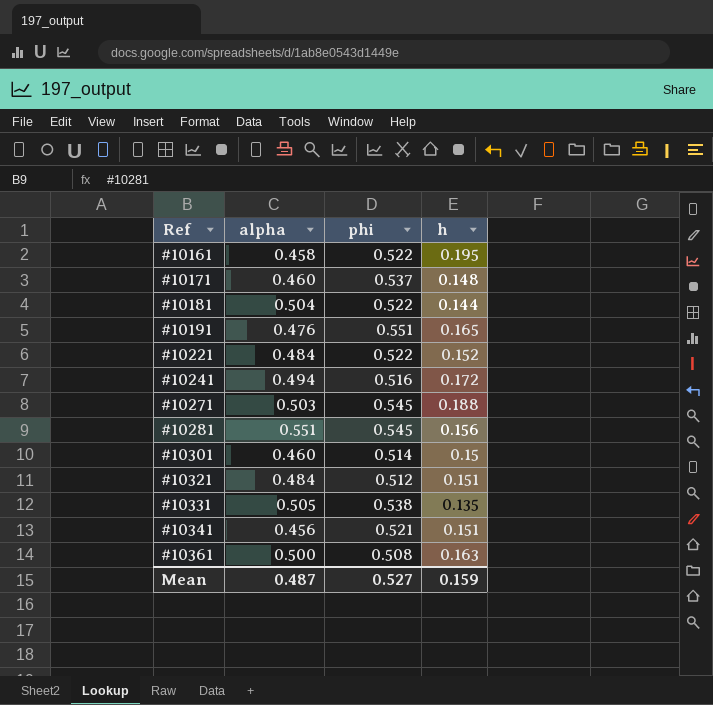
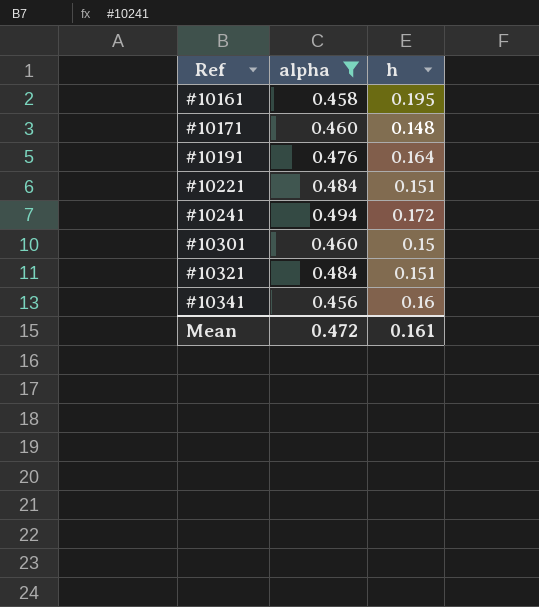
filter: none -> alpha <= 0.494
column phi | position: 3 -> none
#10191 | h: 0.165 -> 0.164
#10221 | h: 0.152 -> 0.151
#10341 | h: 0.151 -> 0.16
Mean | alpha: 0.487 -> 0.472
Mean | h: 0.159 -> 0.161

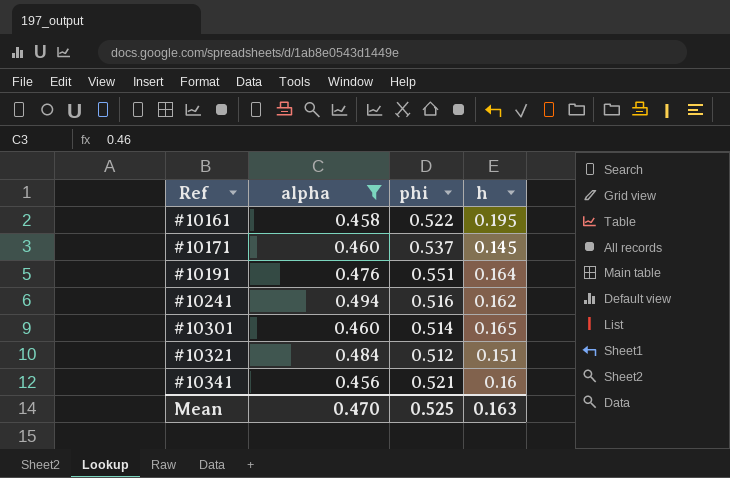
column phi | position: none -> 3
row #10221: 0.484 | 0.151 -> none
#10171 | h: 0.148 -> 0.145
#10241 | h: 0.172 -> 0.162
#10301 | h: 0.15 -> 0.165
Mean | alpha: 0.472 -> 0.470
Mean | h: 0.161 -> 0.163

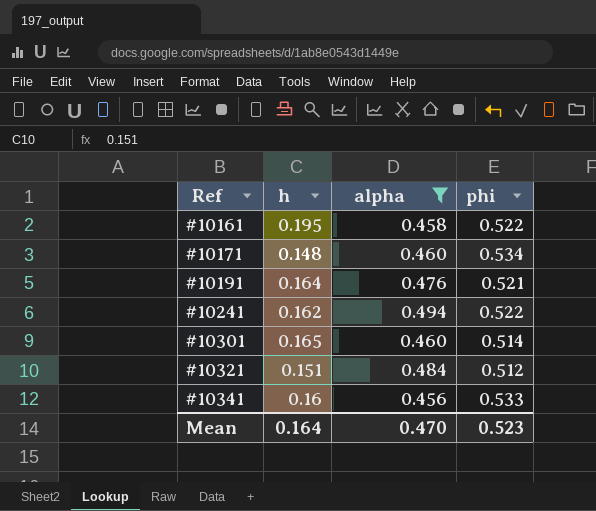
column h | position: 4 -> 2
#10171 | h: 0.145 -> 0.148
#10171 | phi: 0.537 -> 0.534
#10191 | phi: 0.551 -> 0.521
#10241 | phi: 0.516 -> 0.522
#10341 | phi: 0.521 -> 0.533
Mean | h: 0.163 -> 0.164
Mean | phi: 0.525 -> 0.523

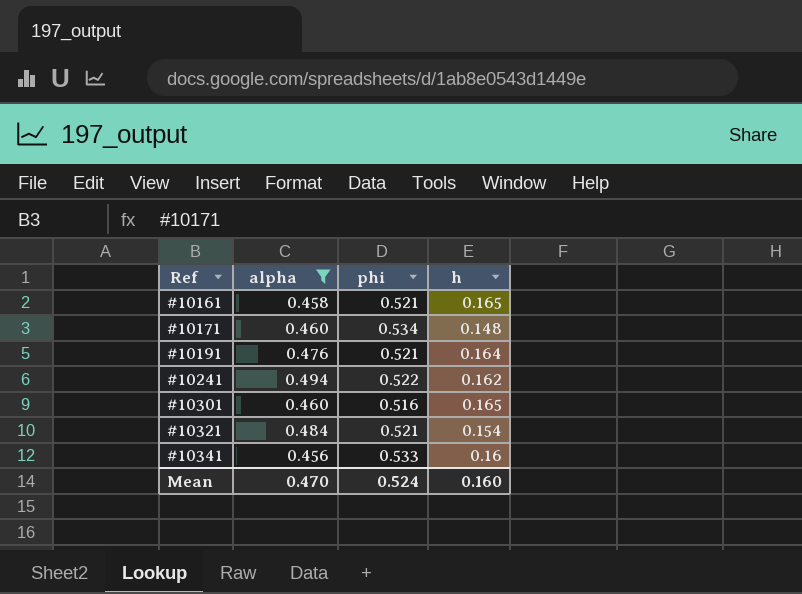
column h | position: 2 -> 4
#10161 | phi: 0.522 -> 0.521
#10161 | h: 0.195 -> 0.165
#10301 | phi: 0.514 -> 0.516
#10321 | phi: 0.512 -> 0.521
#10321 | h: 0.151 -> 0.154
Mean | phi: 0.523 -> 0.524
Mean | h: 0.164 -> 0.160

